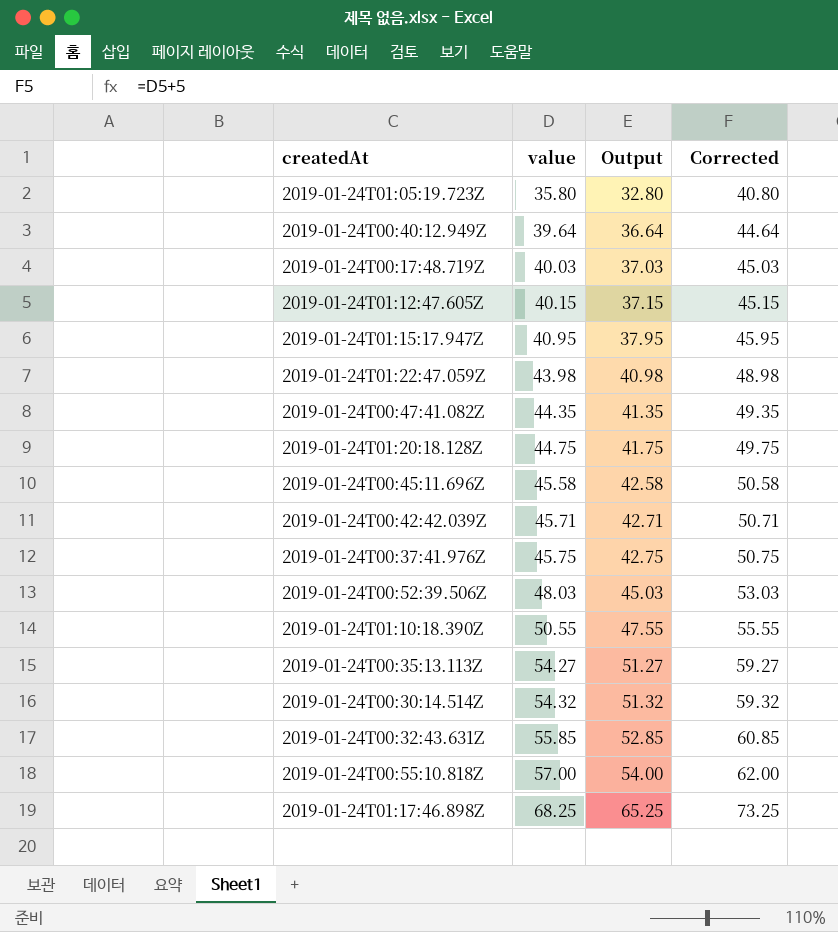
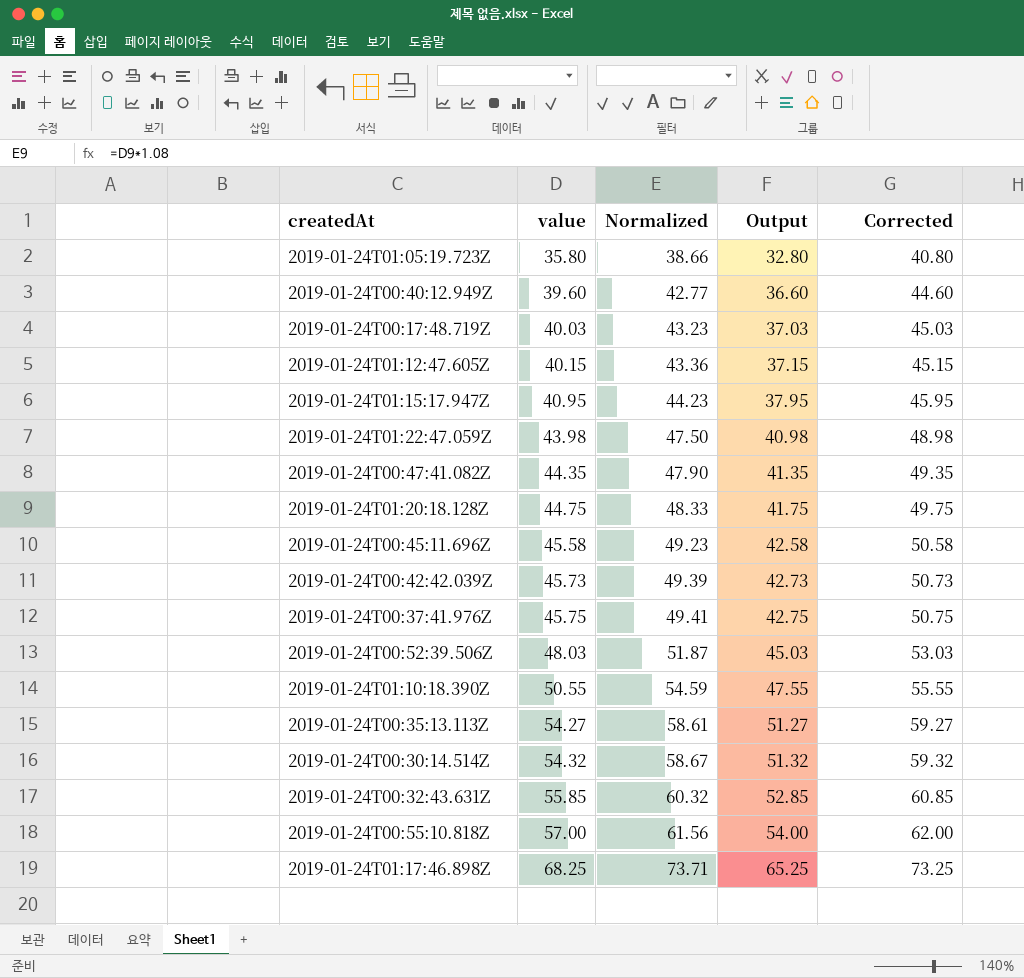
column Normalized | formula: none -> [value] * 1.08
2019-01-24T00:40:12.949Z | value: 39.64 -> 39.60
2019-01-24T00:40:12.949Z | Output: 36.64 -> 36.60
2019-01-24T00:40:12.949Z | Corrected: 44.64 -> 44.60
2019-01-24T00:42:42.039Z | value: 45.71 -> 45.73
2019-01-24T00:42:42.039Z | Output: 42.71 -> 42.73
2019-01-24T00:42:42.039Z | Corrected: 50.71 -> 50.73

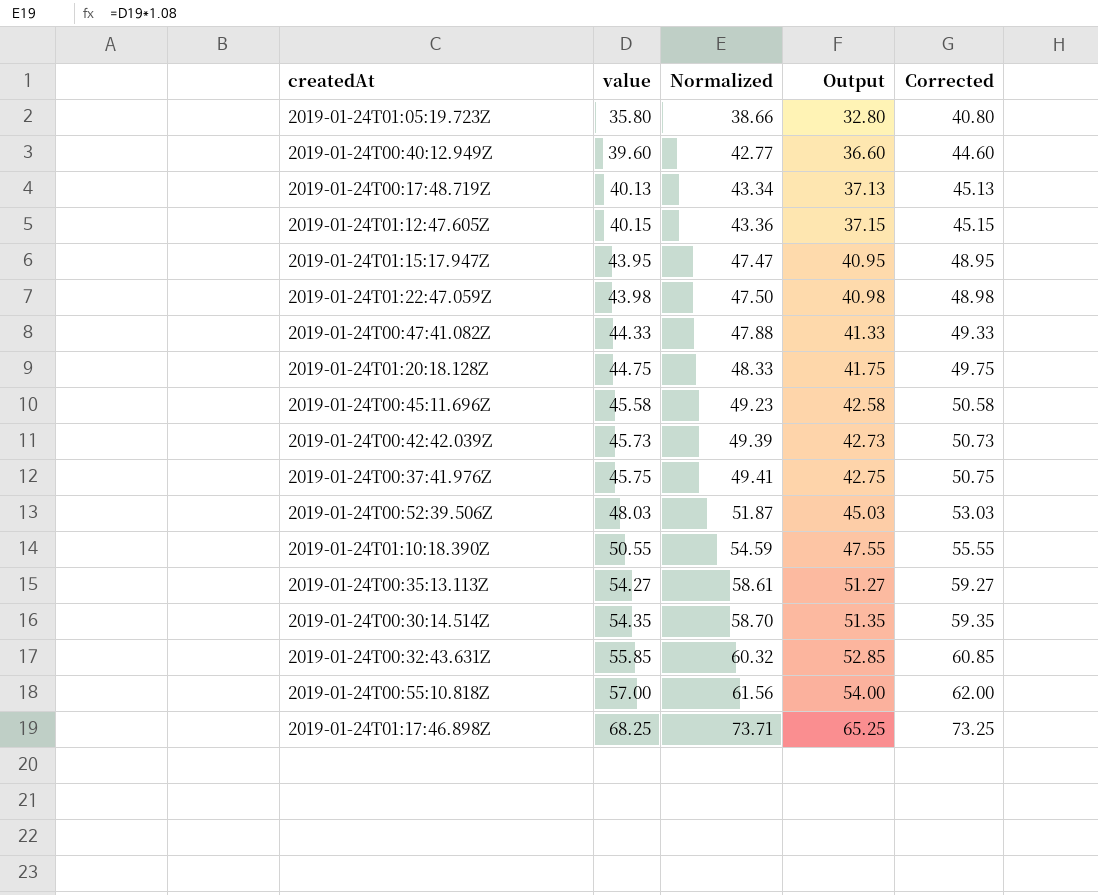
2019-01-24T00:17:48.719Z | value: 40.03 -> 40.13
2019-01-24T00:17:48.719Z | Normalized: 43.23 -> 43.34
2019-01-24T00:17:48.719Z | Output: 37.03 -> 37.13
2019-01-24T00:17:48.719Z | Corrected: 45.03 -> 45.13
2019-01-24T01:15:17.947Z | value: 40.95 -> 43.95
2019-01-24T01:15:17.947Z | Normalized: 44.23 -> 47.47
2019-01-24T01:15:17.947Z | Output: 37.95 -> 40.95
2019-01-24T01:15:17.947Z | Corrected: 45.95 -> 48.95
2019-01-24T00:47:41.082Z | value: 44.35 -> 44.33
2019-01-24T00:47:41.082Z | Normalized: 47.90 -> 47.88
2019-01-24T00:47:41.082Z | Output: 41.35 -> 41.33
2019-01-24T00:47:41.082Z | Corrected: 49.35 -> 49.33
2019-01-24T00:30:14.514Z | value: 54.32 -> 54.35
2019-01-24T00:30:14.514Z | Normalized: 58.67 -> 58.70
2019-01-24T00:30:14.514Z | Output: 51.32 -> 51.35
2019-01-24T00:30:14.514Z | Corrected: 59.32 -> 59.35

